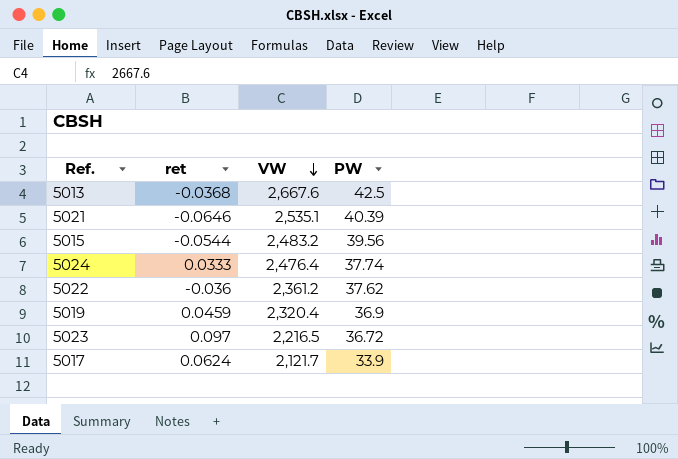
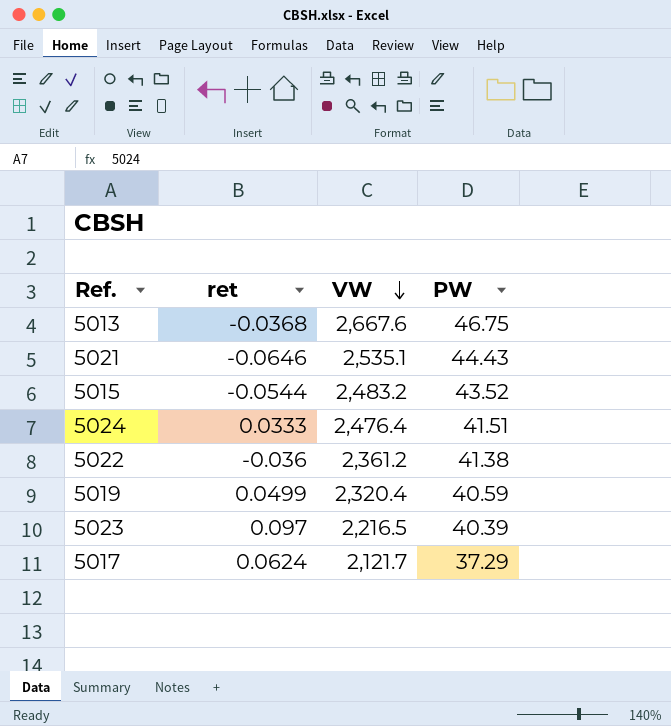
5013 | PW: 42.5 -> 46.75
5021 | PW: 40.39 -> 44.43
5015 | PW: 39.56 -> 43.52
5024 | PW: 37.74 -> 41.51
5022 | PW: 37.62 -> 41.38
5019 | ret: 0.0459 -> 0.0499
5019 | PW: 36.9 -> 40.59
5023 | PW: 36.72 -> 40.39
5017 | PW: 33.9 -> 37.29

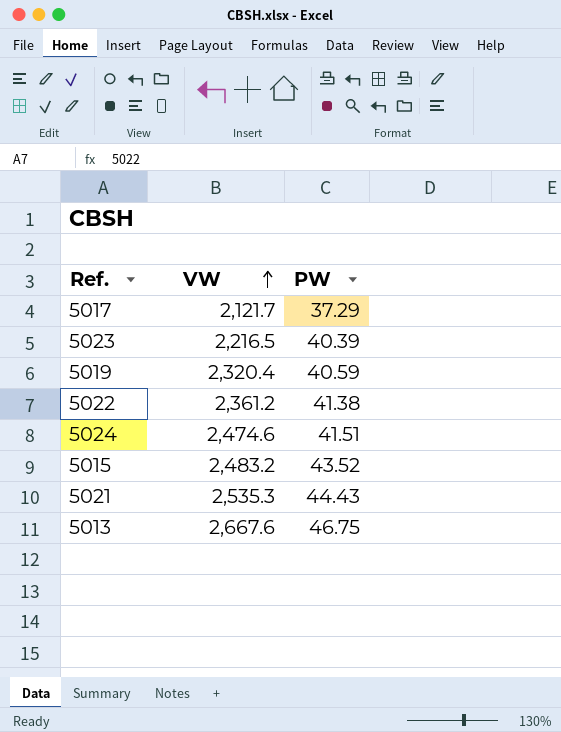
row order: VW descending -> VW ascending
column ret | position: 2 -> none
5024 | VW: 2,476.4 -> 2,474.6
5021 | VW: 2,535.1 -> 2,535.3

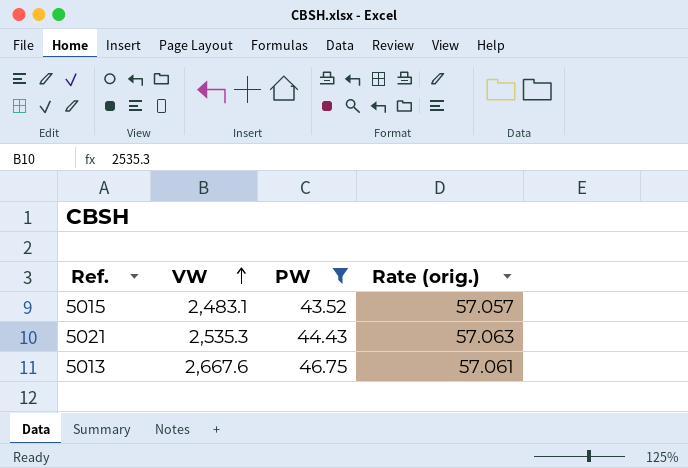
filter: none -> PW >= 43.52
column Rate (orig.) | formula: none -> [VW] / [PW]
5015 | VW: 2,483.2 -> 2,483.1

